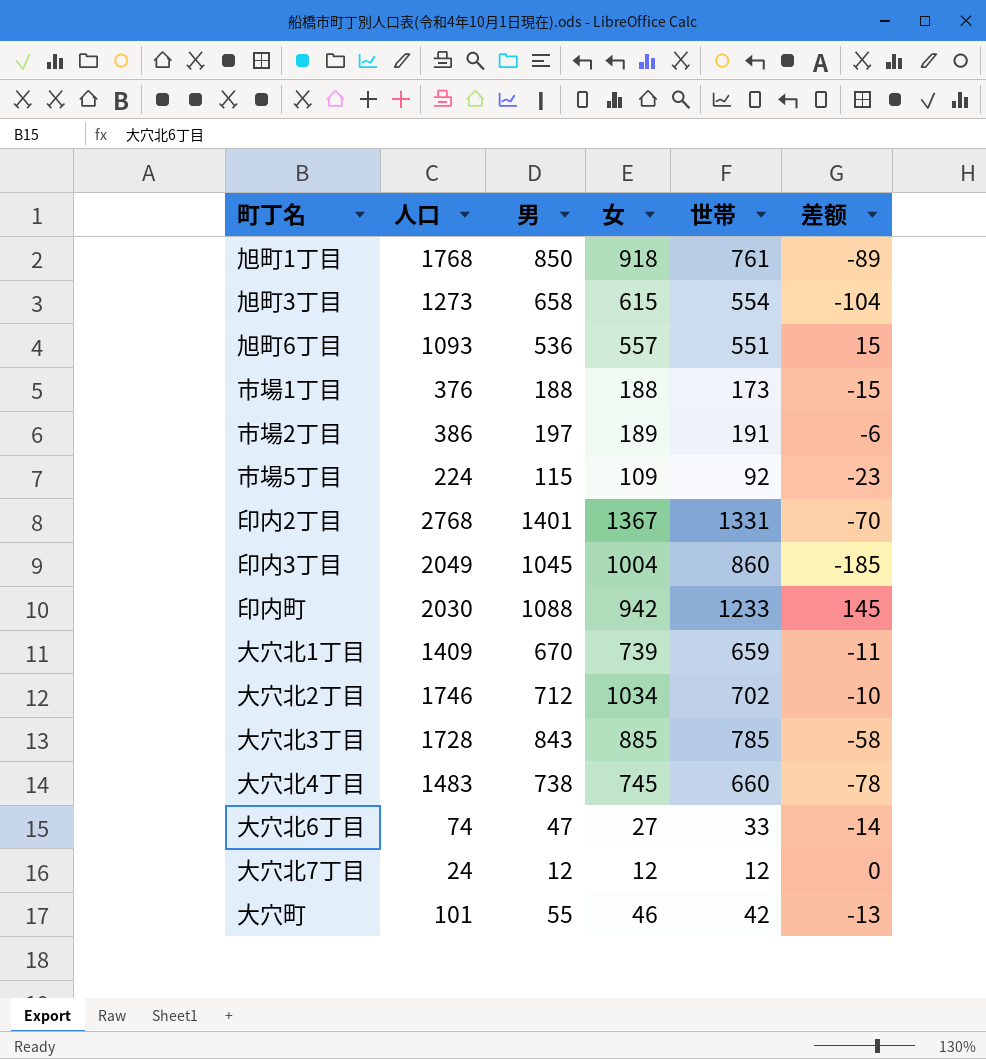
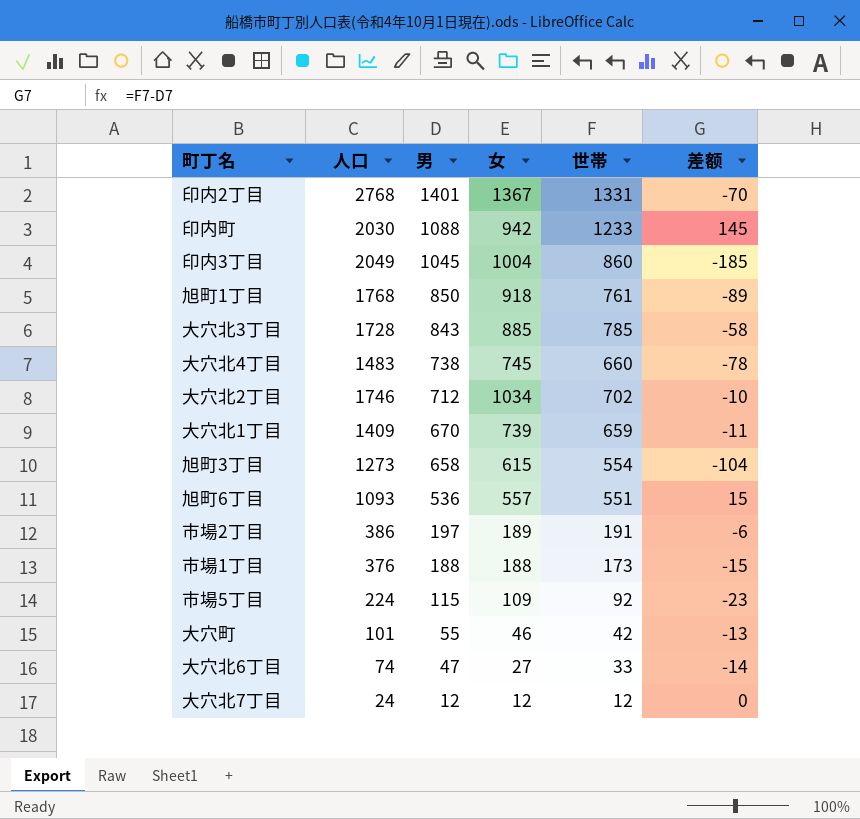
row order: none -> 男 descending

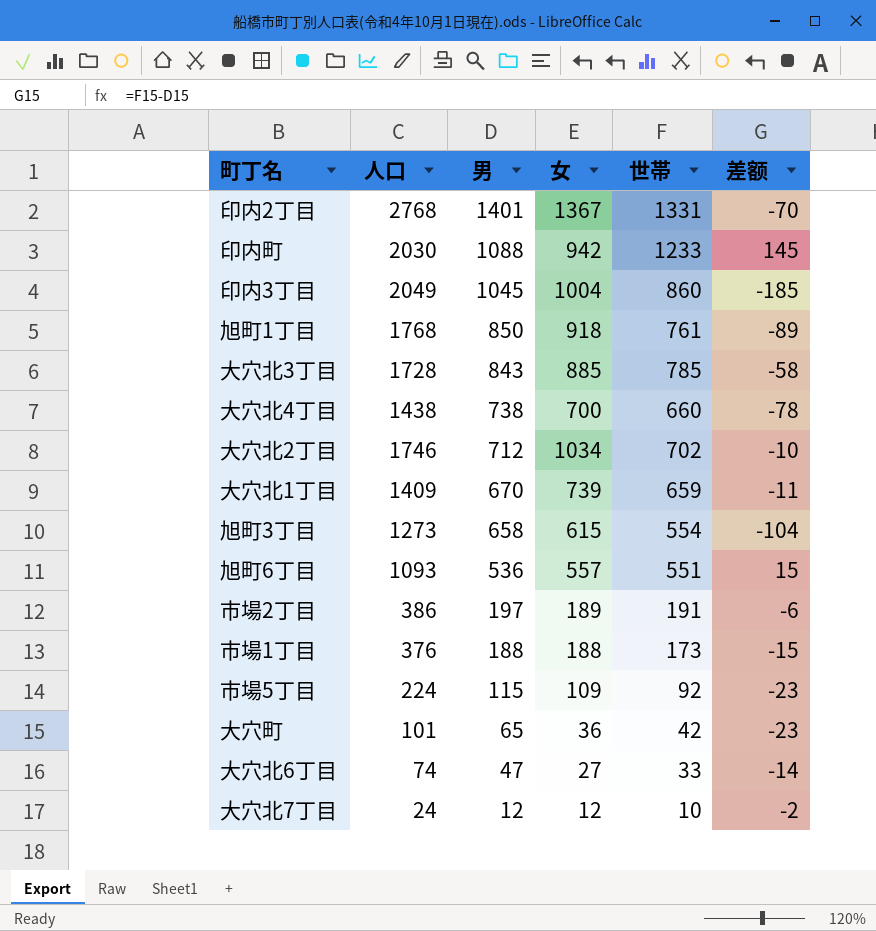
大穴北4丁目 | 人口: 1483 -> 1438
大穴北4丁目 | 女: 745 -> 700
大穴町 | 男: 55 -> 65
大穴町 | 女: 46 -> 36
大穴町 | 差额: -13 -> -23
大穴北7丁目 | 世帯: 12 -> 10
大穴北7丁目 | 差额: 0 -> -2

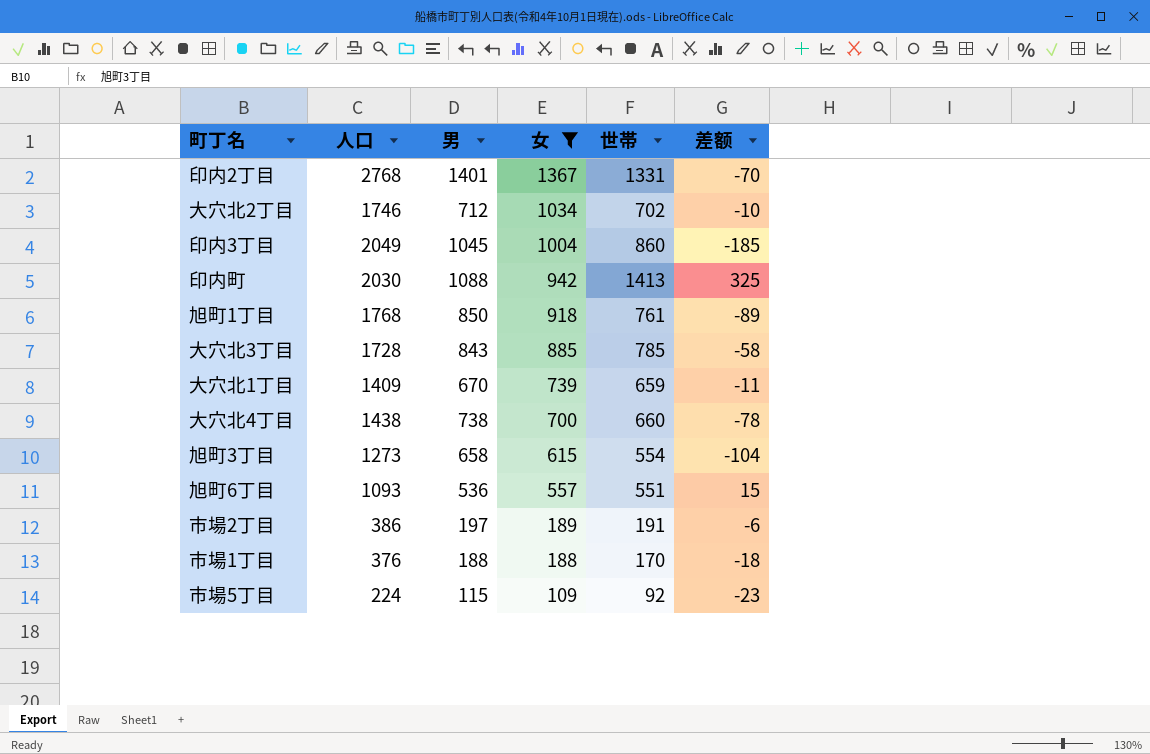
filter: none -> 女 >= 109
row order: 男 descending -> 女 descending
印内町 | 世帯: 1233 -> 1413
印内町 | 差额: 145 -> 325
市場1丁目 | 世帯: 173 -> 170
市場1丁目 | 差额: -15 -> -18

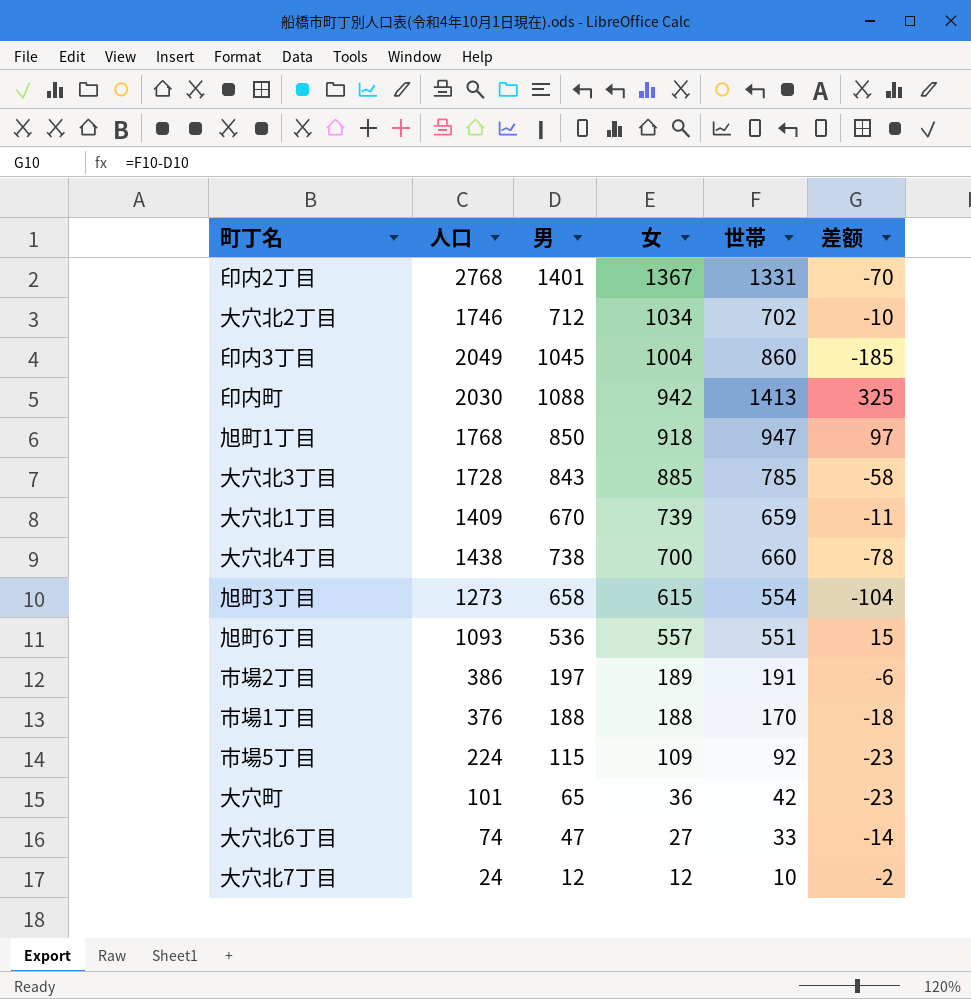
filter: 女 >= 109 -> none
旭町1丁目 | 世帯: 761 -> 947
旭町1丁目 | 差额: -89 -> 97

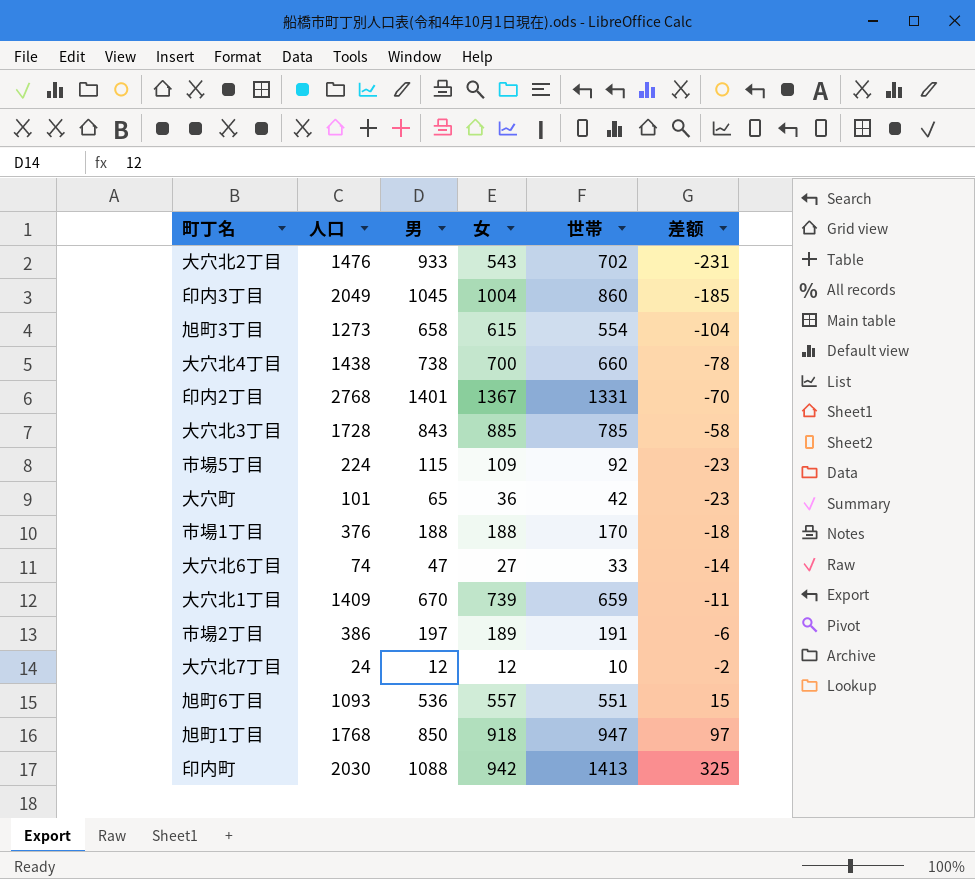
row order: 女 descending -> 差额 ascending
大穴北2丁目 | 人口: 1746 -> 1476
大穴北2丁目 | 男: 712 -> 933
大穴北2丁目 | 女: 1034 -> 543
大穴北2丁目 | 差额: -10 -> -231

